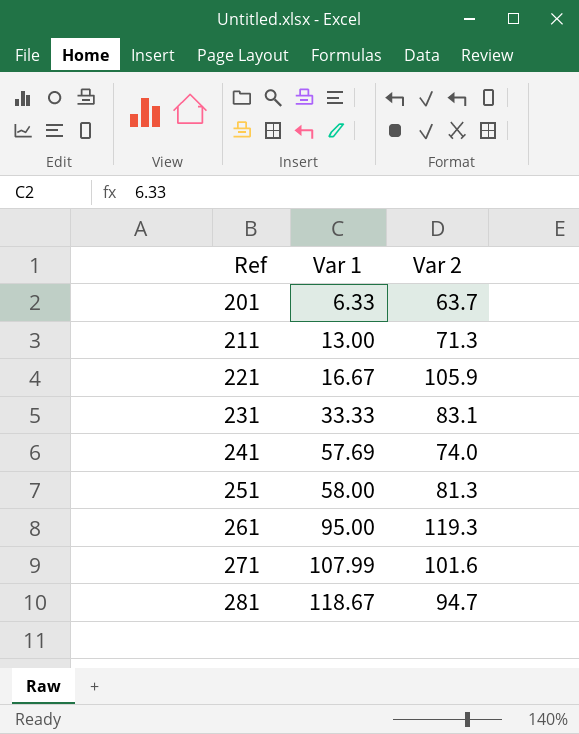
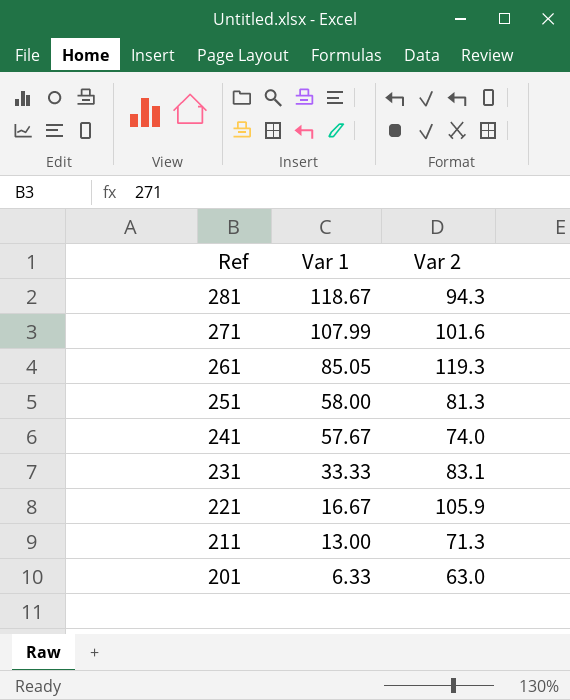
row order: Ref ascending -> Ref descending
281 | Var 2: 94.7 -> 94.3
261 | Var 1: 95.00 -> 85.05
241 | Var 1: 57.69 -> 57.67
201 | Var 2: 63.7 -> 63.0

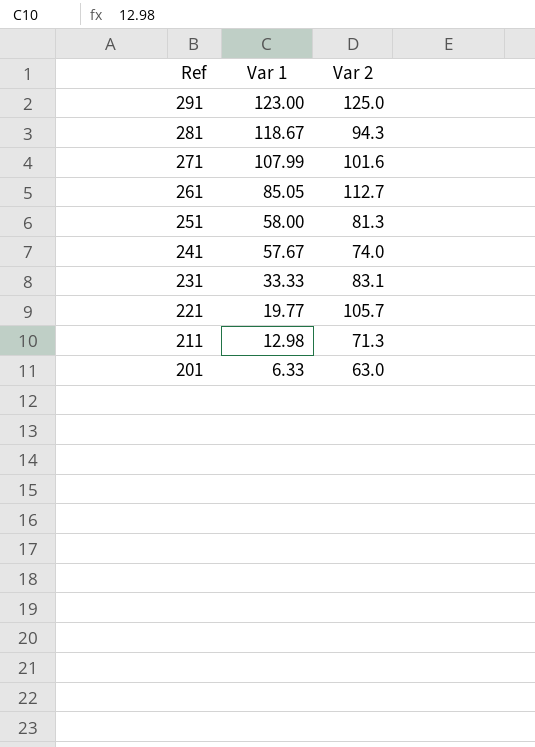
row 291: none -> 123.00 | 125.0
261 | Var 2: 119.3 -> 112.7
221 | Var 1: 16.67 -> 19.77
221 | Var 2: 105.9 -> 105.7
211 | Var 1: 13.00 -> 12.98

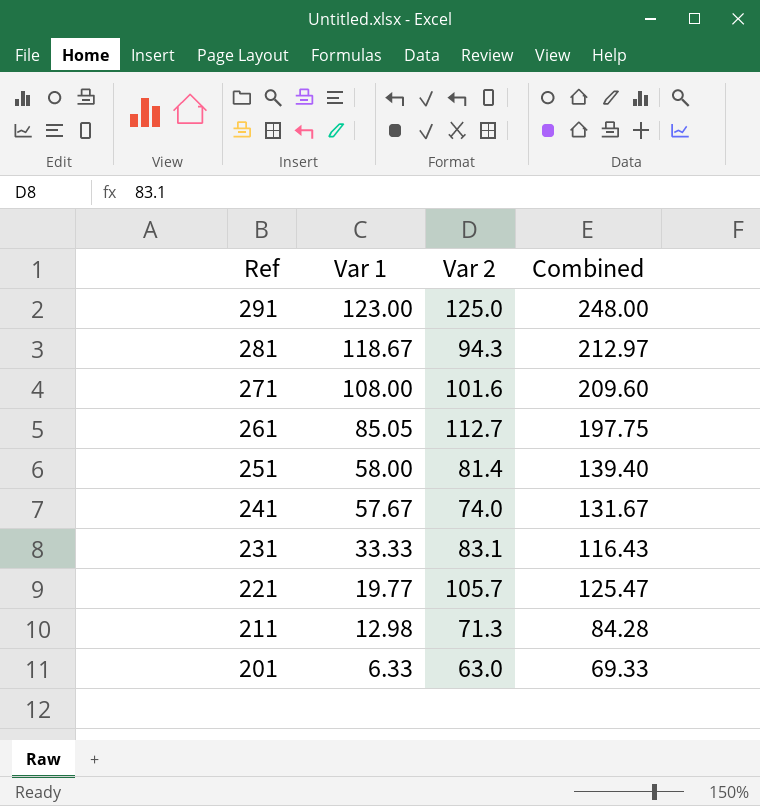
column Combined | formula: none -> [Var 1] + [Var 2]
271 | Var 1: 107.99 -> 108.00
251 | Var 2: 81.3 -> 81.4

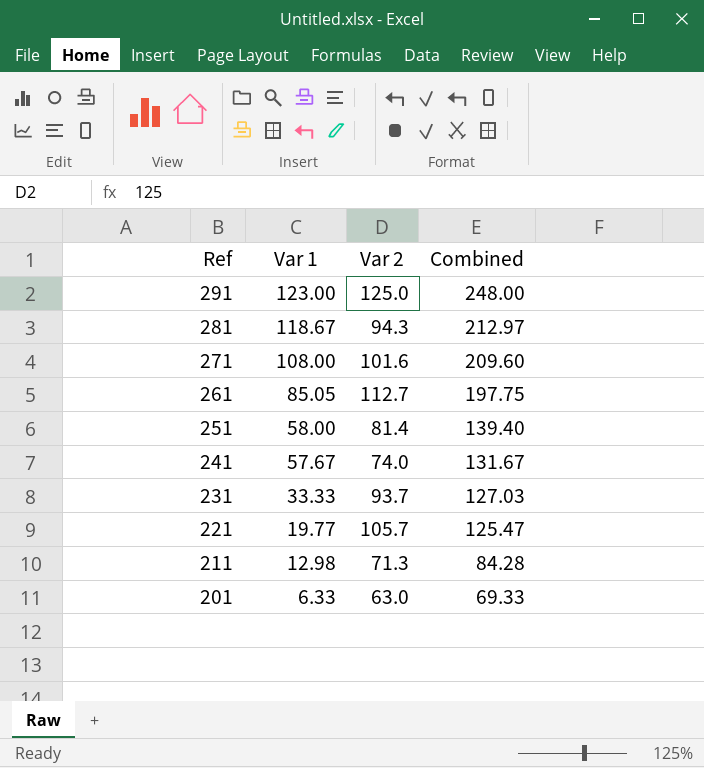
231 | Var 2: 83.1 -> 93.7
231 | Combined: 116.43 -> 127.03

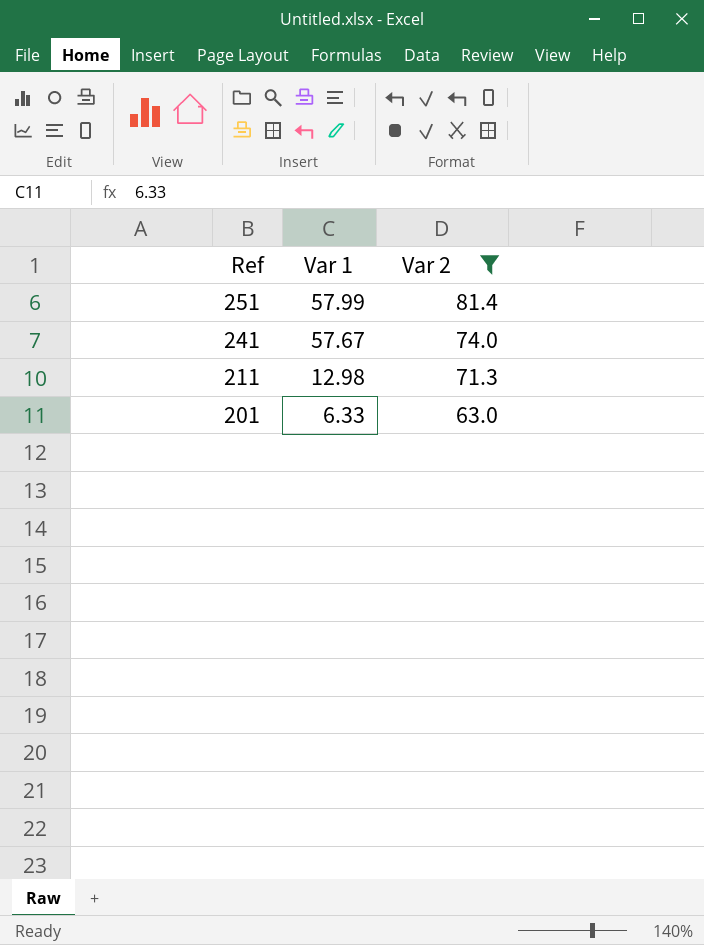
filter: none -> Var 2 <= 81.4
column Combined | formula: [Var 1] + [Var 2] -> none
251 | Var 1: 58.00 -> 57.99

